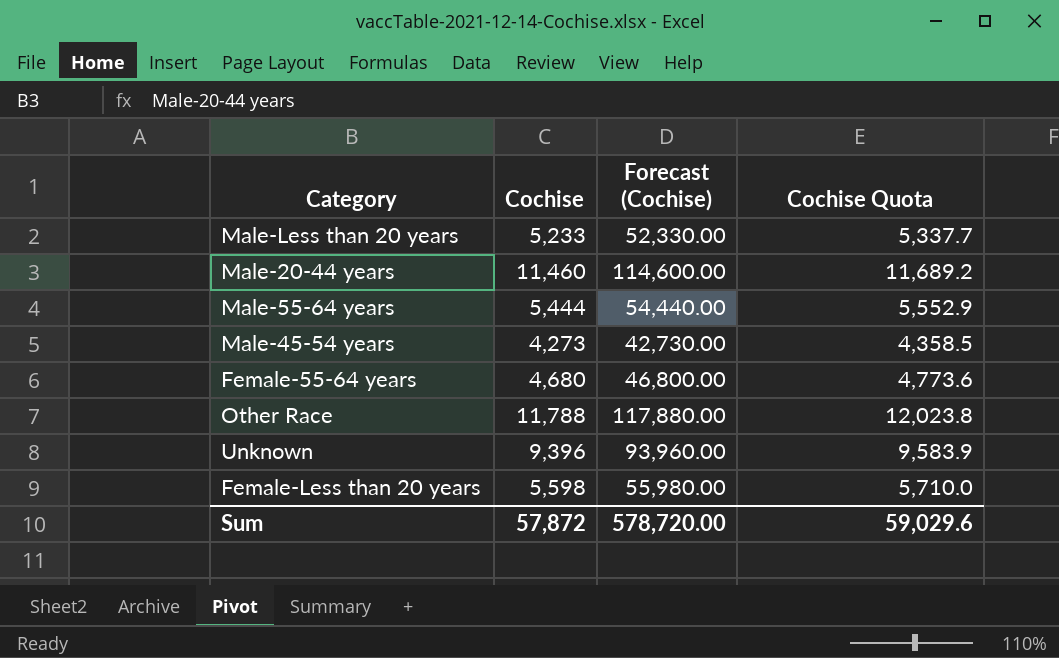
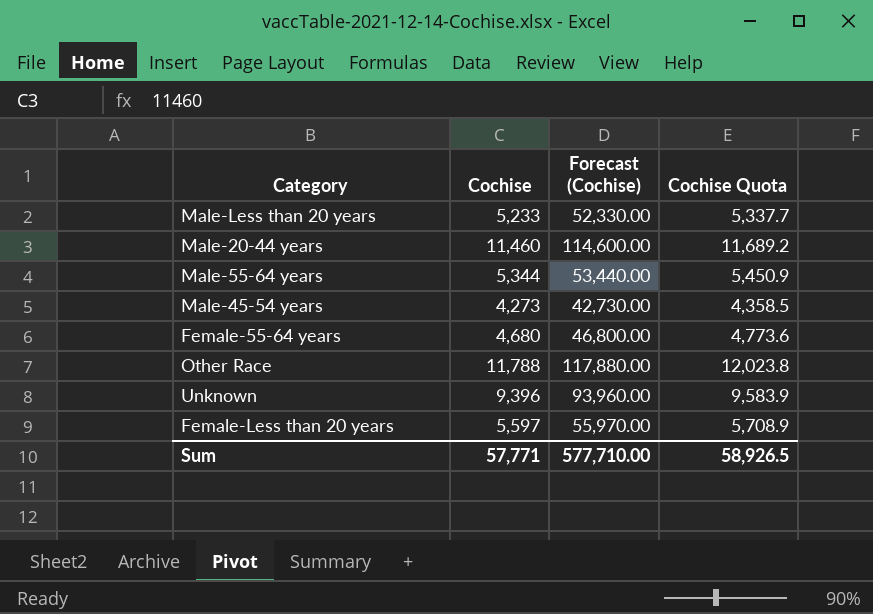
Male-55-64 years | Cochise: 5,444 -> 5,344
Male-55-64 years | Forecast (Cochise): 54,440.00 -> 53,440.00
Male-55-64 years | Cochise Quota: 5,552.9 -> 5,450.9
Female-Less than 20 years | Cochise: 5,598 -> 5,597
Female-Less than 20 years | Forecast (Cochise): 55,980.00 -> 55,970.00
Female-Less than 20 years | Cochise Quota: 5,710.0 -> 5,708.9
Sum | Cochise: 57,872 -> 57,771
Sum | Forecast (Cochise): 578,720.00 -> 577,710.00
Sum | Cochise Quota: 59,029.6 -> 58,926.5

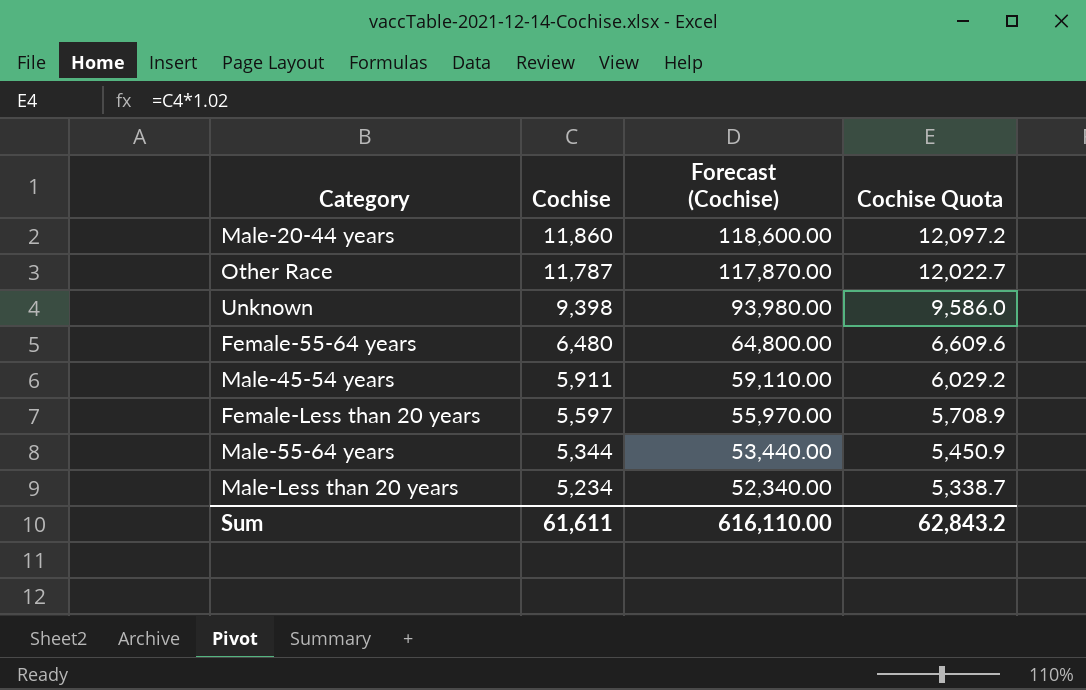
row order: none -> Cochise descending
Male-20-44 years | Cochise: 11,460 -> 11,860
Male-20-44 years | Forecast (Cochise): 114,600.00 -> 118,600.00
Male-20-44 years | Cochise Quota: 11,689.2 -> 12,097.2
Other Race | Cochise: 11,788 -> 11,787
Other Race | Forecast (Cochise): 117,880.00 -> 117,870.00
Other Race | Cochise Quota: 12,023.8 -> 12,022.7
Unknown | Cochise: 9,396 -> 9,398
Unknown | Forecast (Cochise): 93,960.00 -> 93,980.00
Unknown | Cochise Quota: 9,583.9 -> 9,586.0
Female-55-64 years | Cochise: 4,680 -> 6,480
Female-55-64 years | Forecast (Cochise): 46,800.00 -> 64,800.00
Female-55-64 years | Cochise Quota: 4,773.6 -> 6,609.6
Male-45-54 years | Cochise: 4,273 -> 5,911
Male-45-54 years | Forecast (Cochise): 42,730.00 -> 59,110.00
Male-45-54 years | Cochise Quota: 4,358.5 -> 6,029.2
Male-Less than 20 years | Cochise: 5,233 -> 5,234
Male-Less than 20 years | Forecast (Cochise): 52,330.00 -> 52,340.00
Male-Less than 20 years | Cochise Quota: 5,337.7 -> 5,338.7
Sum | Cochise: 57,771 -> 61,611
Sum | Forecast (Cochise): 577,710.00 -> 616,110.00
Sum | Cochise Quota: 58,926.5 -> 62,843.2

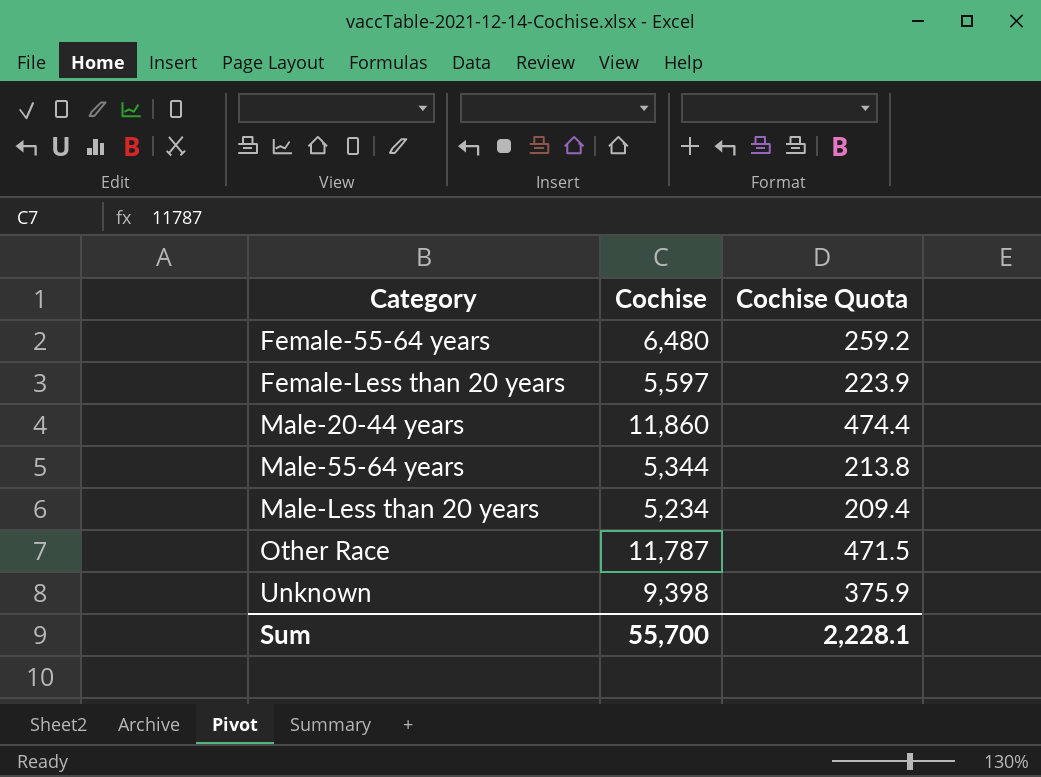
row order: Cochise descending -> Category ascending
column Forecast (Cochise) | formula: [Cochise] * 10 -> none
column Cochise Quota | formula: [Cochise] * 1.02 -> [Cochise] * 0.04
row Male-45-54 years: 5,911 | 59,110.00 | 6,029.2 -> none
Sum | Cochise: 61,611 -> 55,700
Sum | Cochise Quota: 62,843.2 -> 2,228.1

